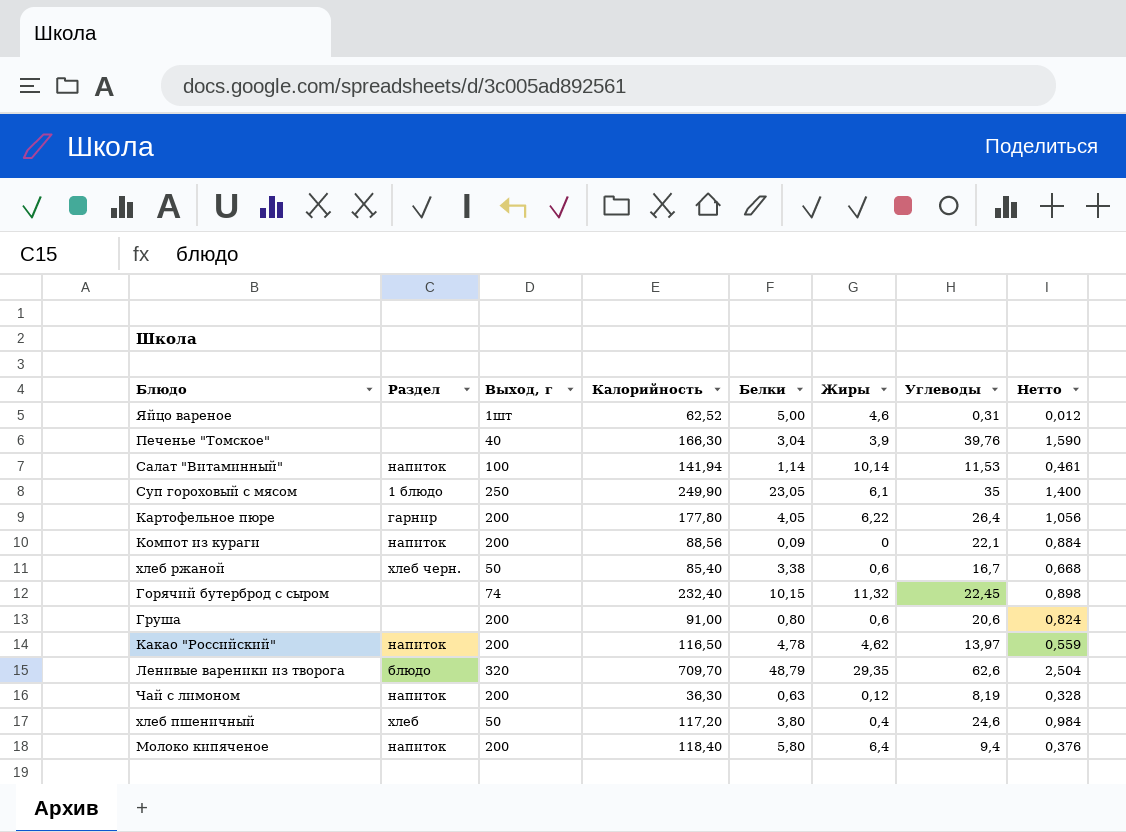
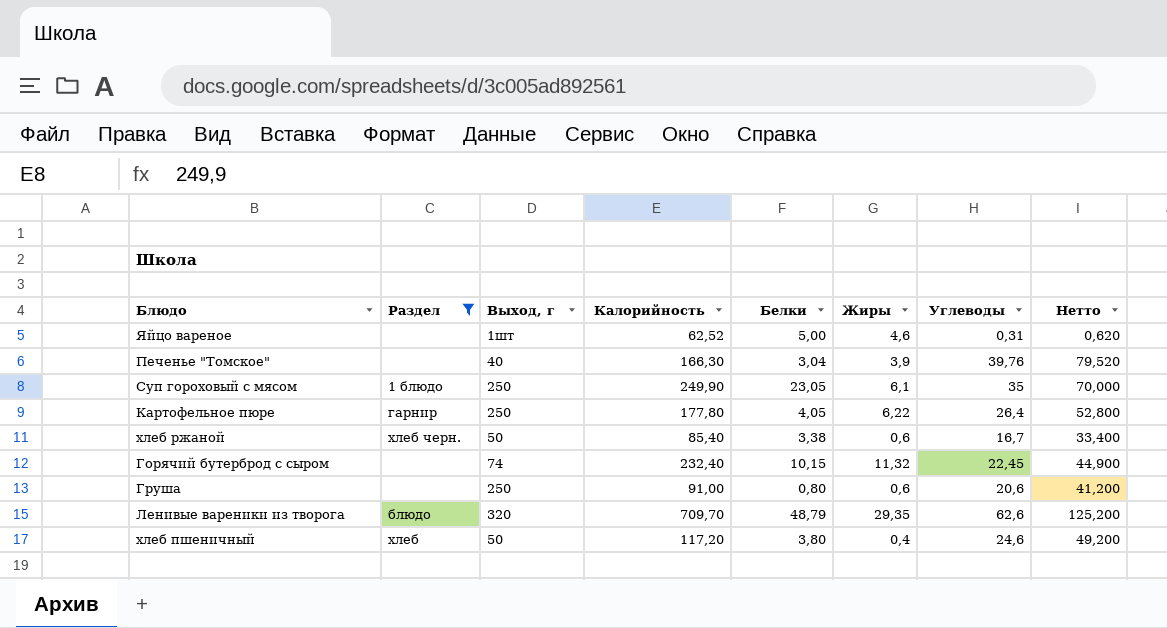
filter: none -> Раздел != напиток
column Нетто | formula: [Углеводы] * 0,04 -> [Углеводы] * 2
Картофельное пюре | Выход, г: 200 -> 250
Груша | Выход, г: 200 -> 250

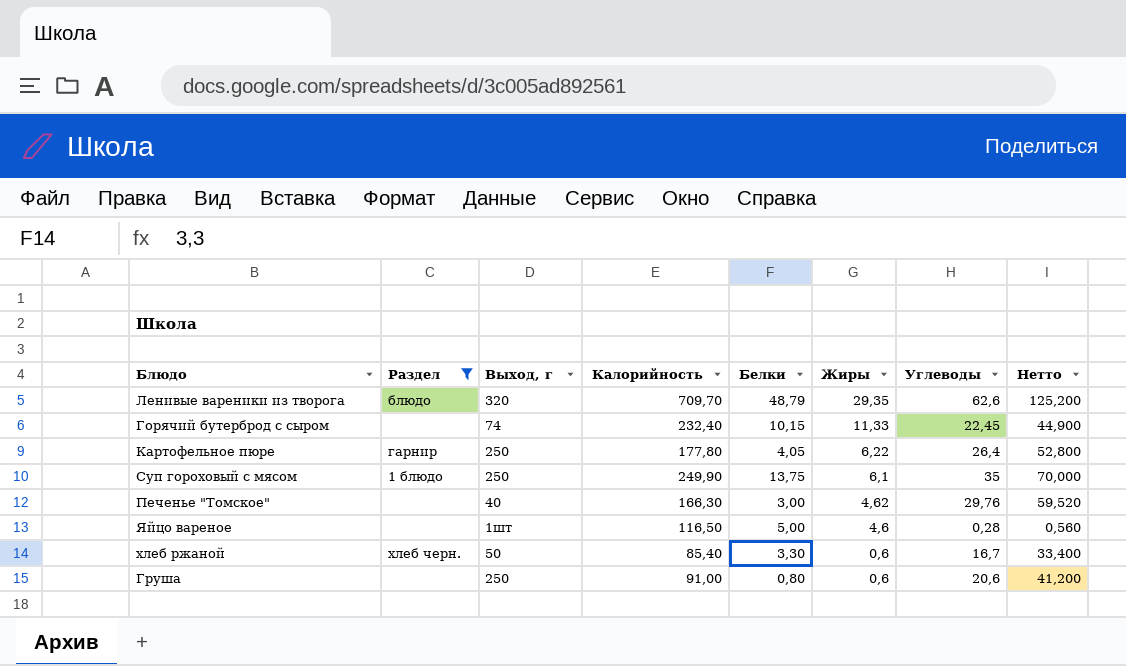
row order: none -> Жиры descending
row хлеб пшеничный: хлеб | 50 | 117,20 | 3,80 | 0,4 | 24,6 | 49,200 -> none
Горячий бутерброд с сыром | Жиры: 11,32 -> 11,33
Суп гороховый с мясом | Белки: 23,05 -> 13,75
Печенье "Томское" | Белки: 3,04 -> 3,00
Печенье "Томское" | Жиры: 3,9 -> 4,62
Печенье "Томское" | Углеводы: 39,76 -> 29,76
Печенье "Томское" | Нетто: 79,520 -> 59,520
Яйцо вареное | Калорийность: 62,52 -> 116,50
Яйцо вареное | Углеводы: 0,31 -> 0,28
Яйцо вареное | Нетто: 0,620 -> 0,560
хлеб ржаной | Белки: 3,38 -> 3,30

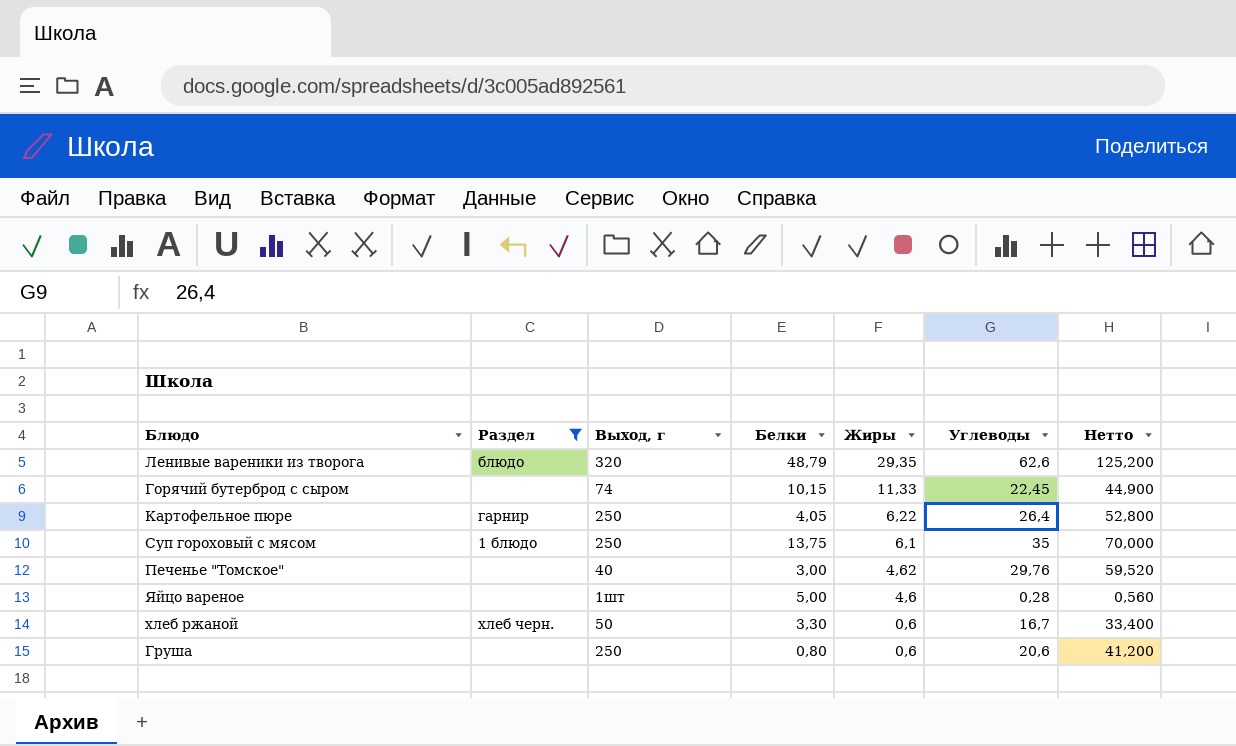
column Калорийность | position: 4 -> none

